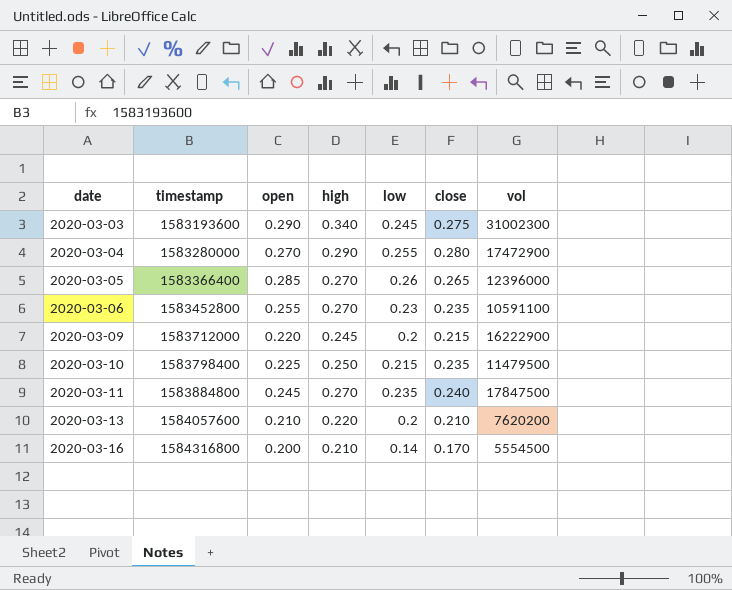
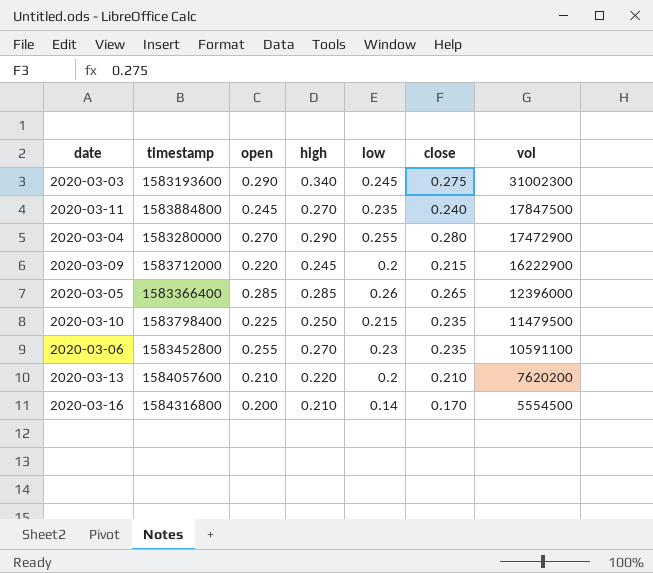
row order: date ascending -> vol descending
2020-03-05 | high: 0.270 -> 0.285

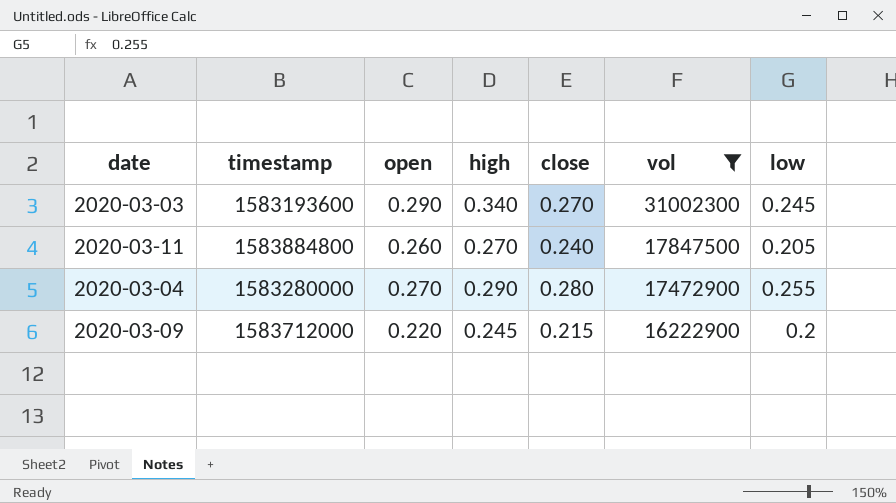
filter: none -> vol >= 16222900
column low | position: 5 -> 7
2020-03-03 | close: 0.275 -> 0.270
2020-03-11 | open: 0.245 -> 0.260
2020-03-11 | low: 0.235 -> 0.205

